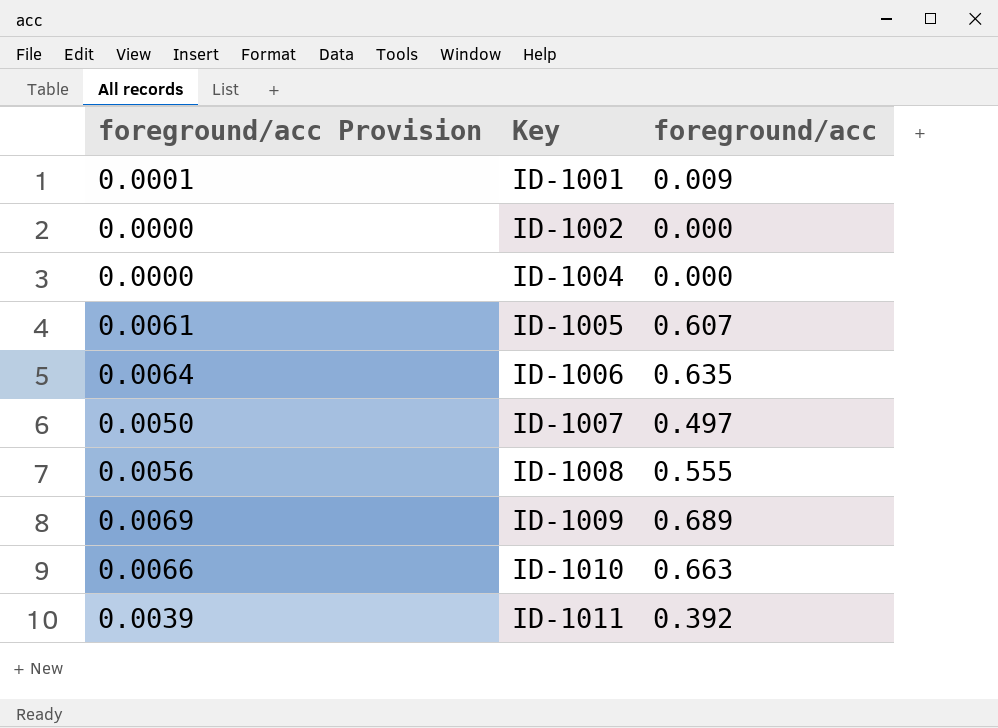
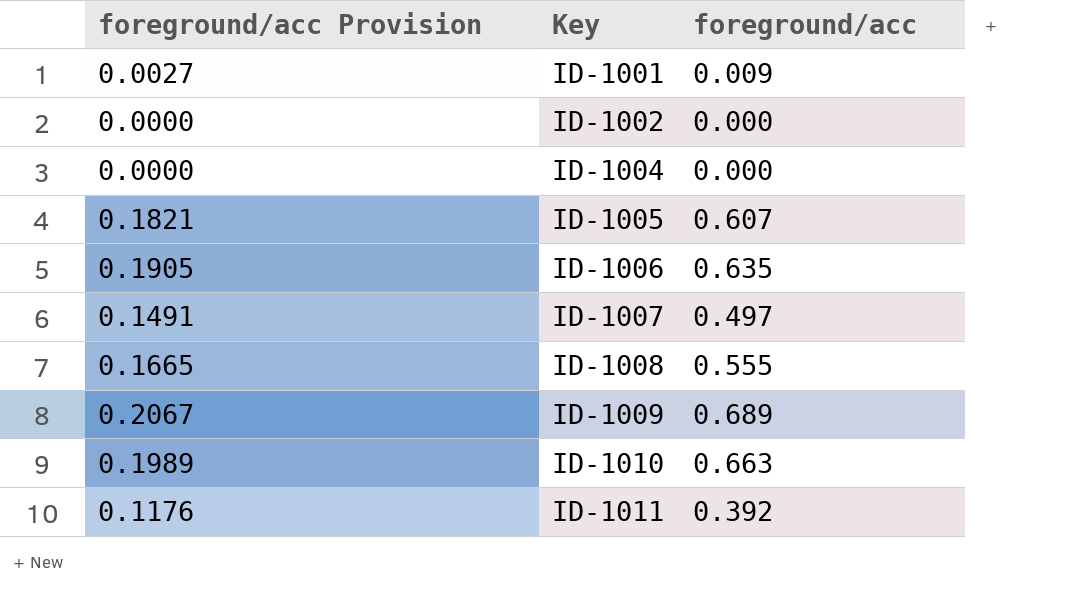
column foreground/acc Provision | formula: [foreground/acc] * 0.01 -> [foreground/acc] * 0.3

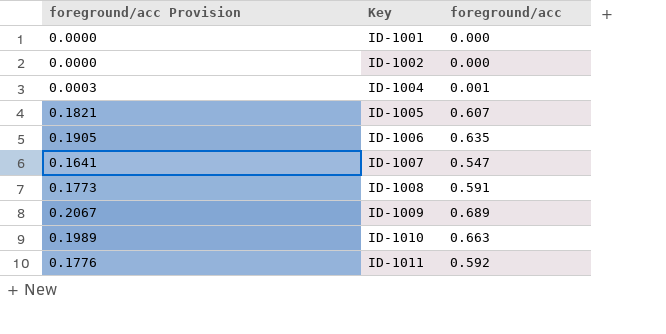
ID-1001 | foreground/acc Provision: 0.0027 -> 0.0000
ID-1001 | foreground/acc: 0.009 -> 0.000
ID-1004 | foreground/acc Provision: 0.0000 -> 0.0003
ID-1004 | foreground/acc: 0.000 -> 0.001
ID-1007 | foreground/acc Provision: 0.1491 -> 0.1641
ID-1007 | foreground/acc: 0.497 -> 0.547
ID-1008 | foreground/acc Provision: 0.1665 -> 0.1773
ID-1008 | foreground/acc: 0.555 -> 0.591
ID-1011 | foreground/acc Provision: 0.1176 -> 0.1776
ID-1011 | foreground/acc: 0.392 -> 0.592

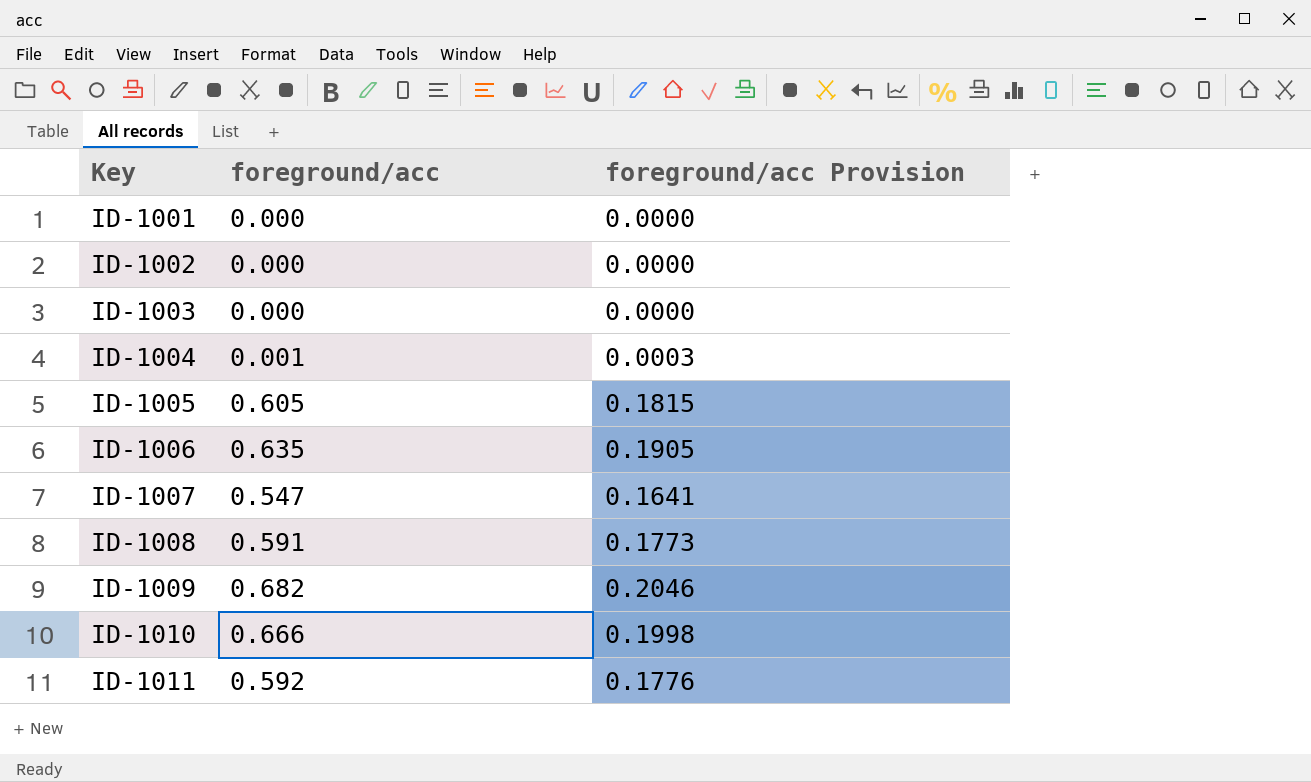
column foreground/acc Provision | position: 1 -> 3
row ID-1003: none -> 0.000 | 0.0000
ID-1005 | foreground/acc: 0.607 -> 0.605
ID-1005 | foreground/acc Provision: 0.1821 -> 0.1815
ID-1009 | foreground/acc: 0.689 -> 0.682
ID-1009 | foreground/acc Provision: 0.2067 -> 0.2046
ID-1010 | foreground/acc: 0.663 -> 0.666
ID-1010 | foreground/acc Provision: 0.1989 -> 0.1998

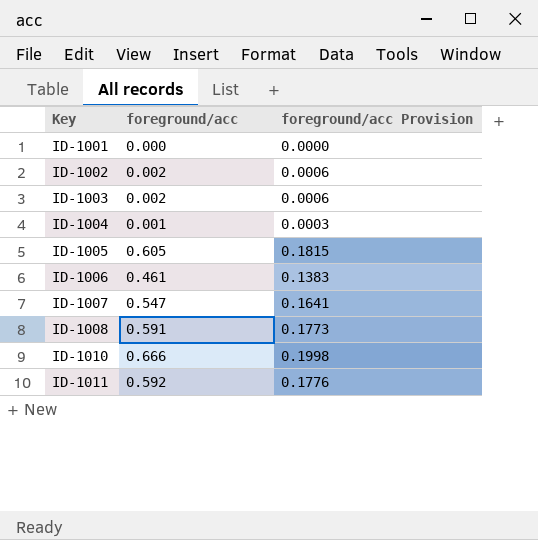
row ID-1009: 0.682 | 0.2046 -> none
ID-1002 | foreground/acc: 0.000 -> 0.002
ID-1002 | foreground/acc Provision: 0.0000 -> 0.0006
ID-1003 | foreground/acc: 0.000 -> 0.002
ID-1003 | foreground/acc Provision: 0.0000 -> 0.0006
ID-1006 | foreground/acc: 0.635 -> 0.461
ID-1006 | foreground/acc Provision: 0.1905 -> 0.1383

